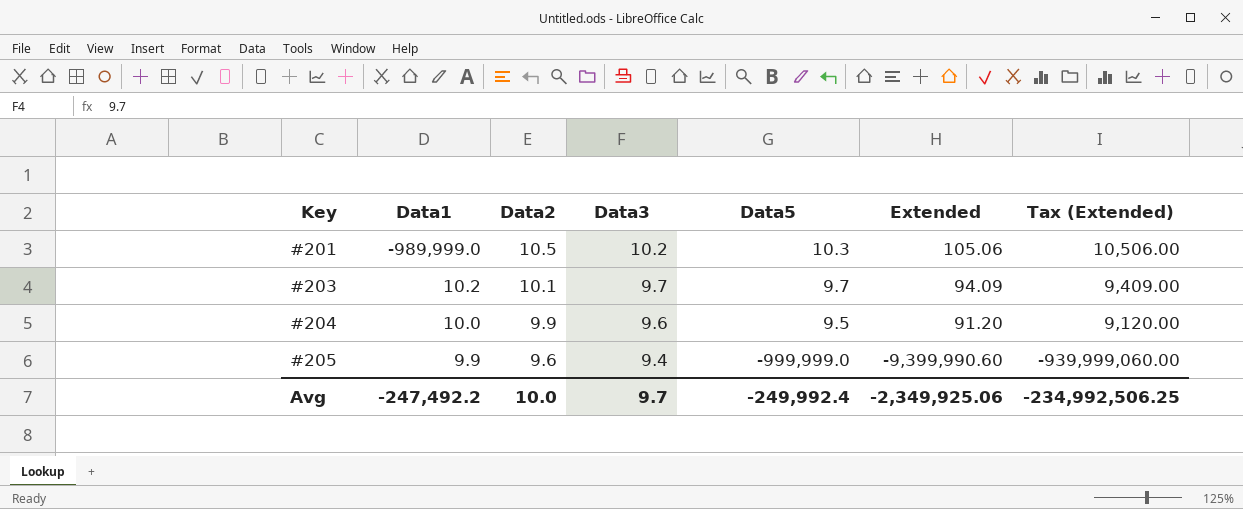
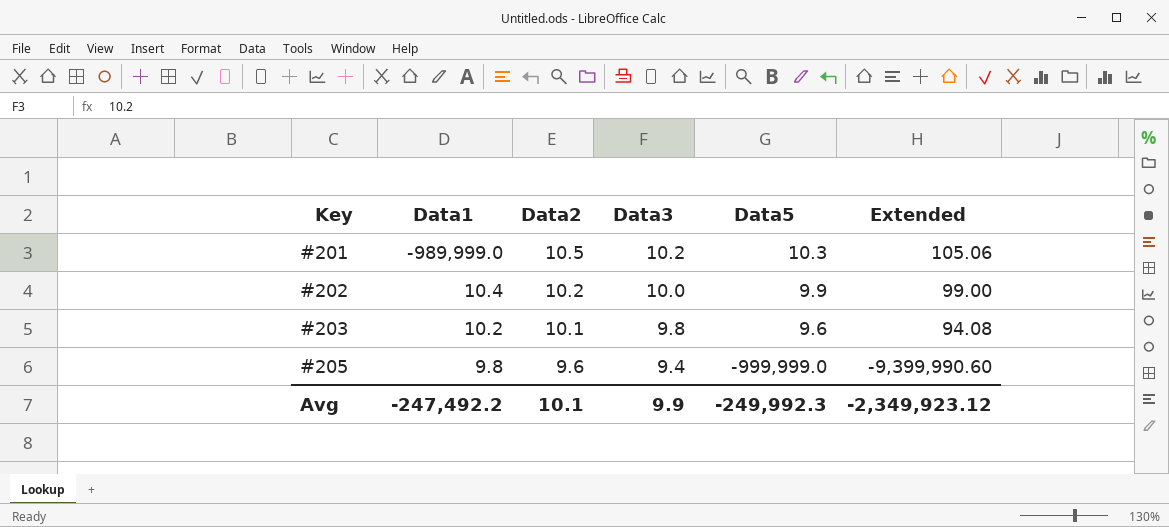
column Tax (Extended) | formula: [Extended] * 100 -> none
row #204: 10.0 | 9.9 | 9.6 | 9.5 | 91.20 | 9,120.00 -> none
row #202: none -> 10.4 | 10.2 | 10.0 | 9.9 | 99.00
#203 | Data3: 9.7 -> 9.8
#203 | Data5: 9.7 -> 9.6
#203 | Extended: 94.09 -> 94.08
#205 | Data1: 9.9 -> 9.8
Avg | Data2: 10.0 -> 10.1
Avg | Data3: 9.7 -> 9.9
Avg | Data5: -249,992.4 -> -249,992.3
Avg | Extended: -2,349,925.06 -> -2,349,923.12

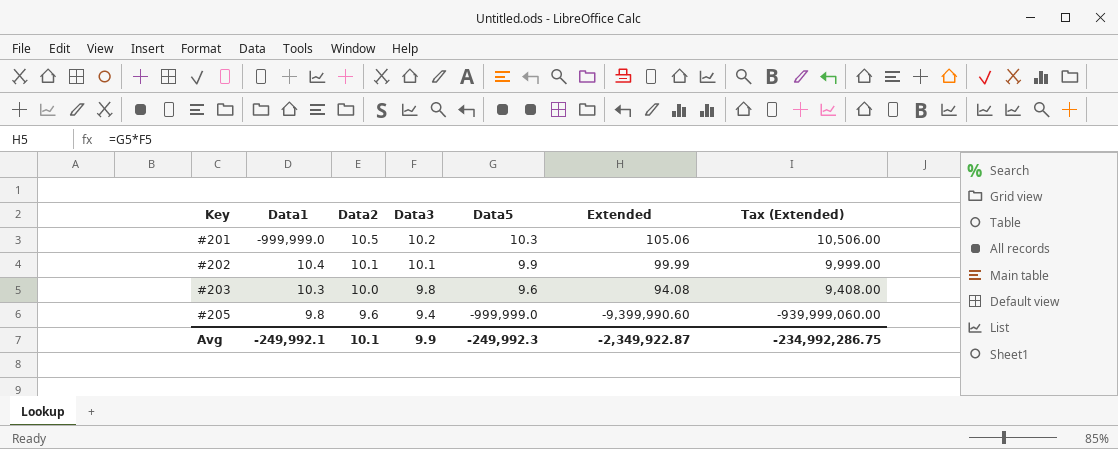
column Tax (Extended) | formula: none -> [Extended] * 100
#201 | Data1: -989,999.0 -> -999,999.0
#202 | Data2: 10.2 -> 10.1
#202 | Data3: 10.0 -> 10.1
#202 | Extended: 99.00 -> 99.99
#203 | Data1: 10.2 -> 10.3
#203 | Data2: 10.1 -> 10.0
Avg | Data1: -247,492.2 -> -249,992.1
Avg | Extended: -2,349,923.12 -> -2,349,922.87

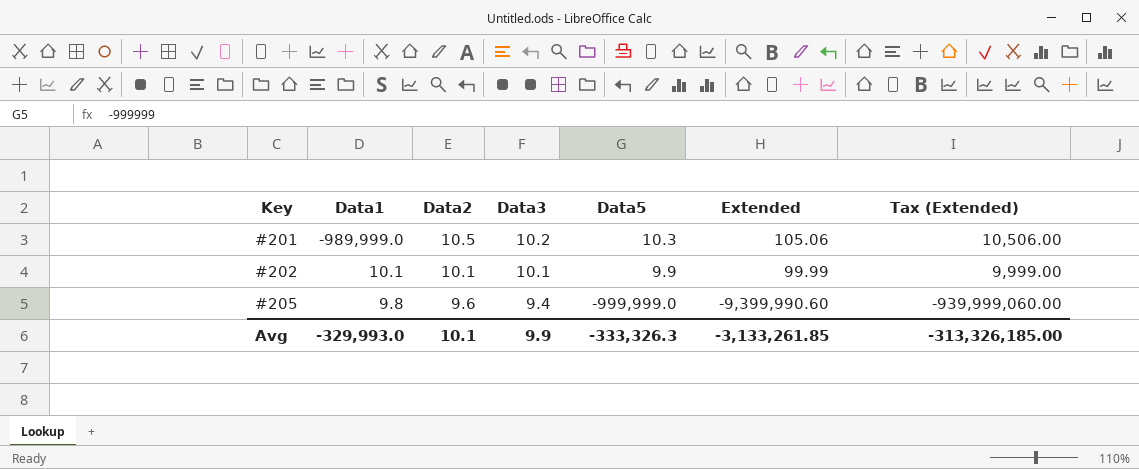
row #203: 10.3 | 10.0 | 9.8 | 9.6 | 94.08 | 9,408.00 -> none
#201 | Data1: -999,999.0 -> -989,999.0
#202 | Data1: 10.4 -> 10.1
Avg | Data1: -249,992.1 -> -329,993.0
Avg | Data5: -249,992.3 -> -333,326.3
Avg | Extended: -2,349,922.87 -> -3,133,261.85
Avg | Tax (Extended): -234,992,286.75 -> -313,326,185.00

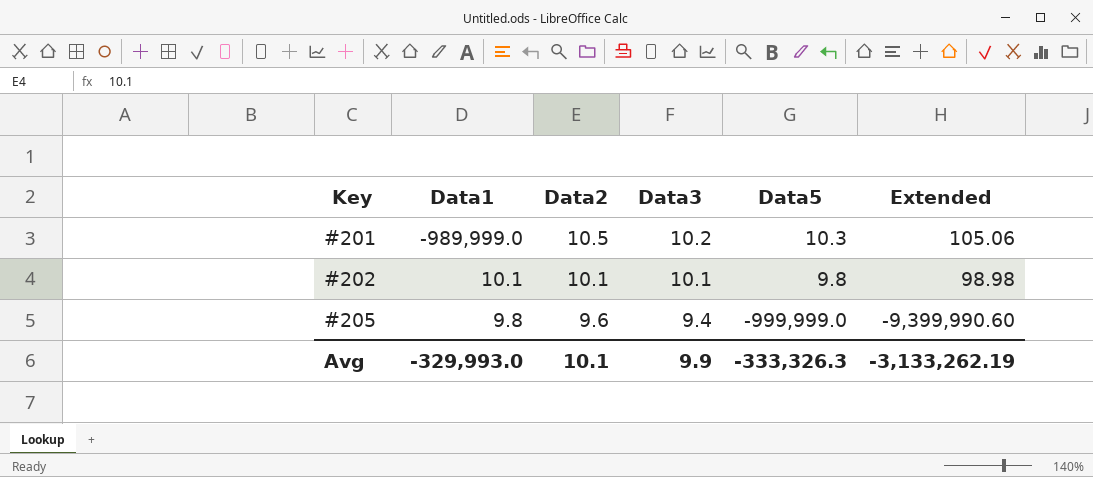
column Tax (Extended) | formula: [Extended] * 100 -> none
#202 | Data5: 9.9 -> 9.8
#202 | Extended: 99.99 -> 98.98
Avg | Extended: -3,133,261.85 -> -3,133,262.19

